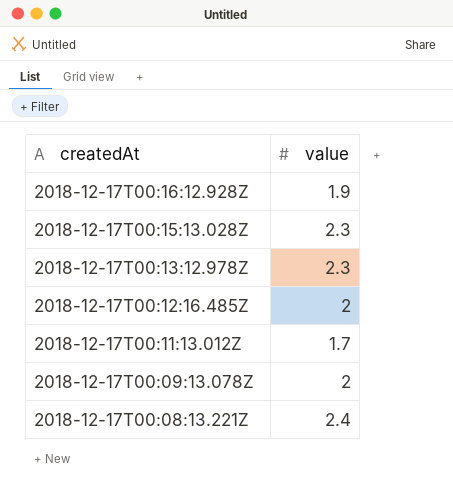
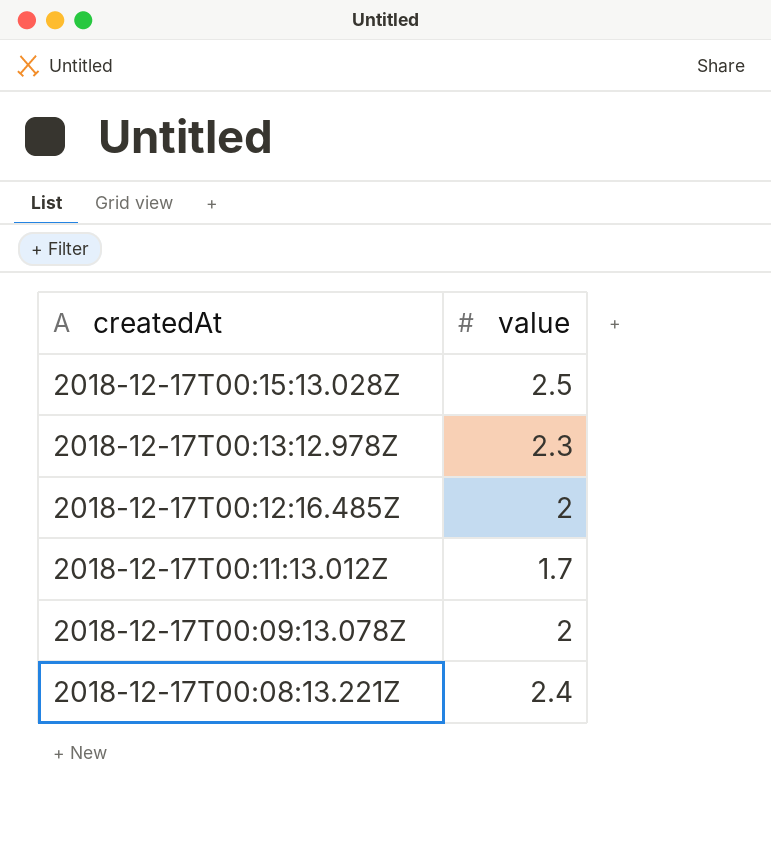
row 2018-12-17T00:16:12.928Z: 1.9 -> none
2018-12-17T00:15:13.028Z | value: 2.3 -> 2.5

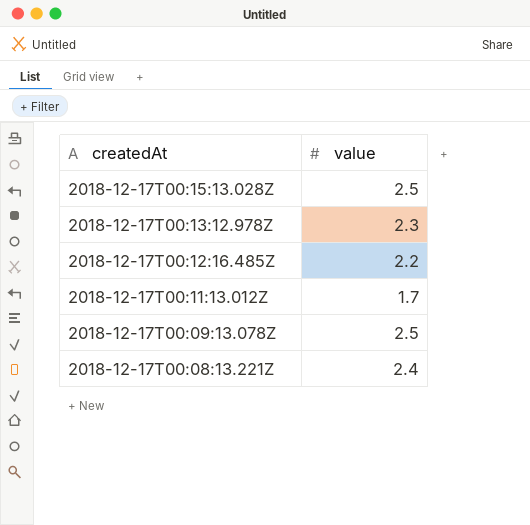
2018-12-17T00:12:16.485Z | value: 2 -> 2.2
2018-12-17T00:09:13.078Z | value: 2 -> 2.5

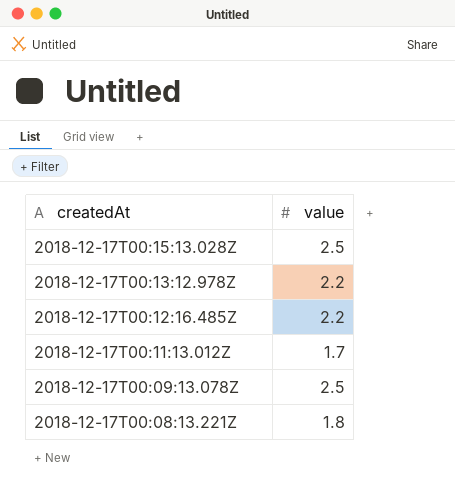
2018-12-17T00:13:12.978Z | value: 2.3 -> 2.2
2018-12-17T00:08:13.221Z | value: 2.4 -> 1.8

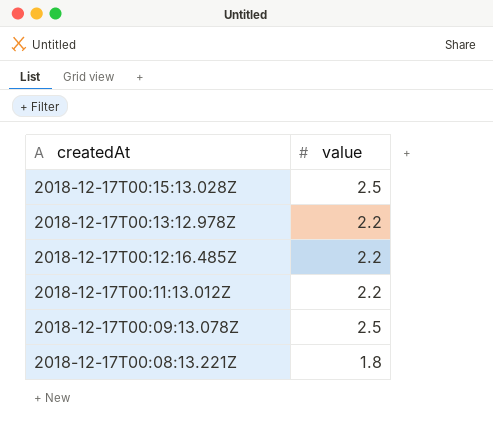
2018-12-17T00:11:13.012Z | value: 1.7 -> 2.2

